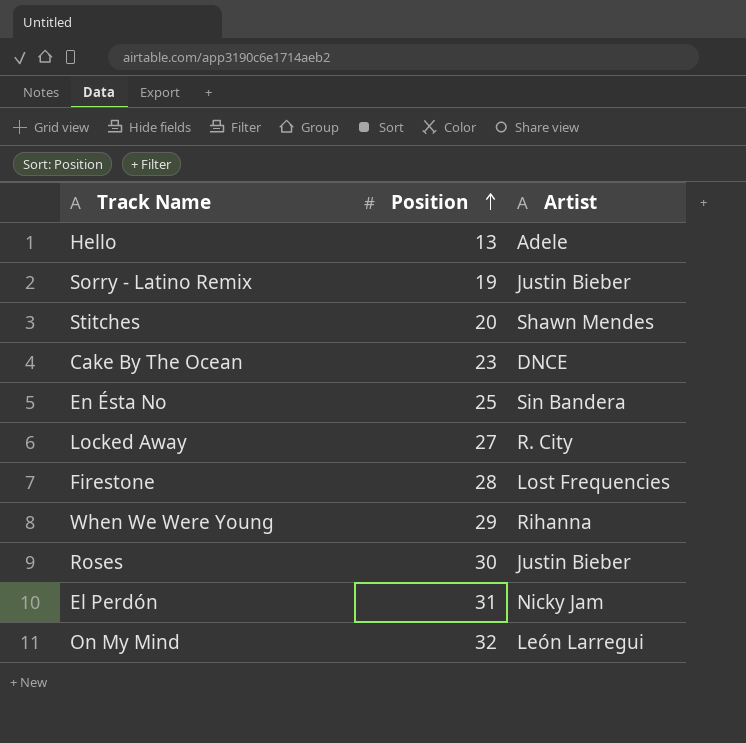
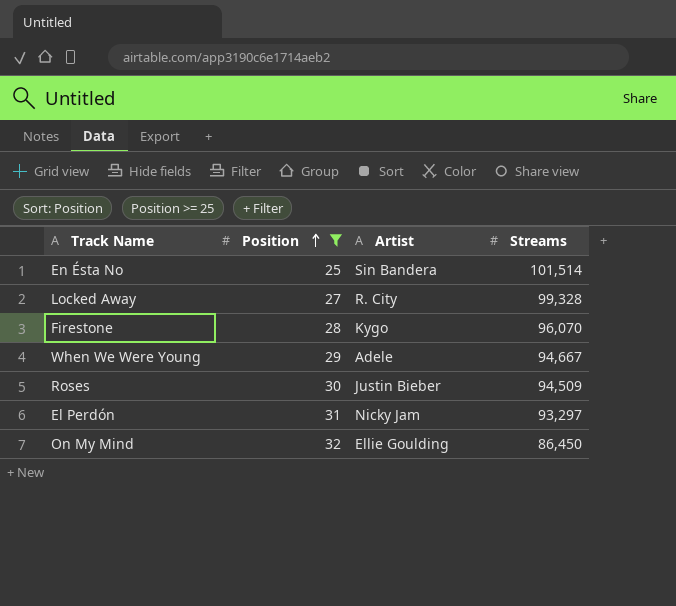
filter: none -> Position >= 25
column Streams | position: none -> 4
Firestone | Artist: Lost Frequencies -> Kygo
When We Were Young | Artist: Rihanna -> Adele
On My Mind | Artist: León Larregui -> Ellie Goulding

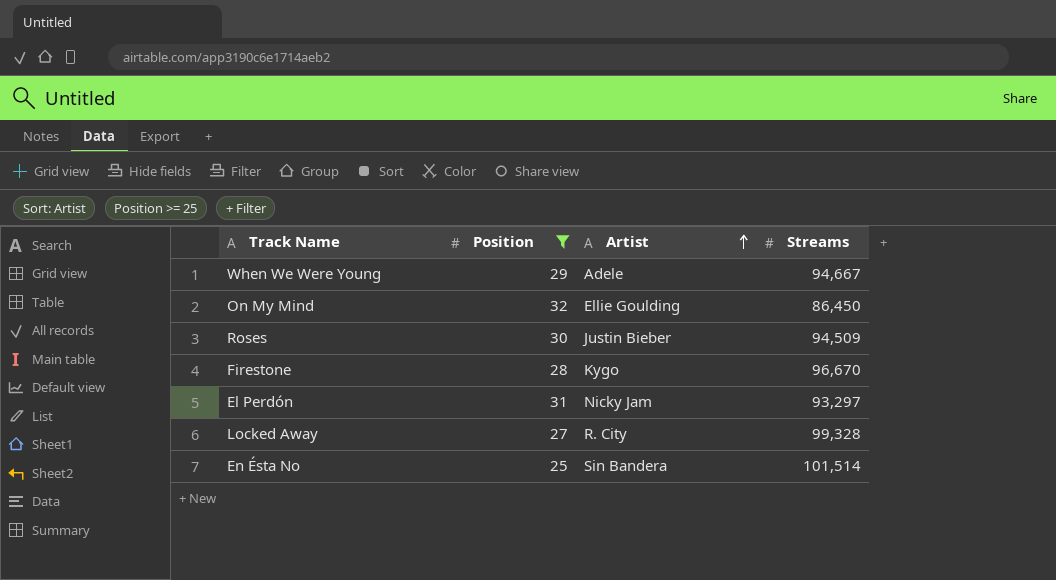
row order: Position ascending -> Artist ascending
Firestone | Streams: 96,070 -> 96,670

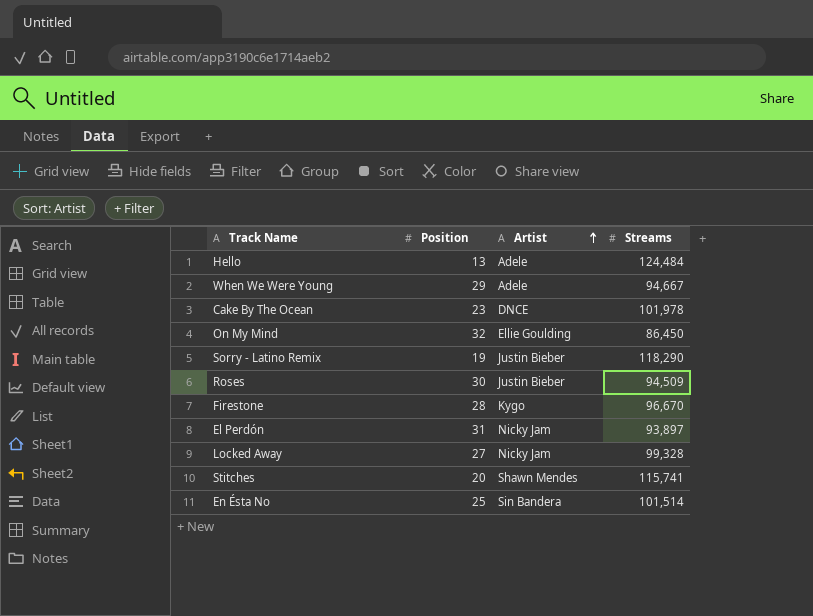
filter: Position >= 25 -> none
El Perdón | Streams: 93,297 -> 93,897
Locked Away | Artist: R. City -> Nicky Jam

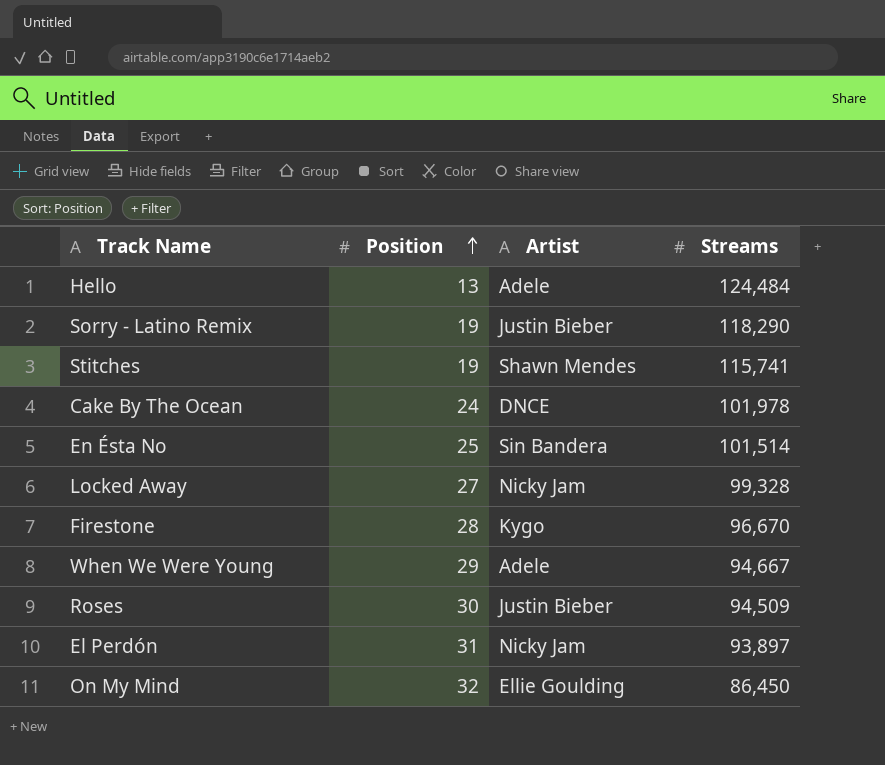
row order: Artist ascending -> Position ascending
Stitches | Position: 20 -> 19
Cake By The Ocean | Position: 23 -> 24

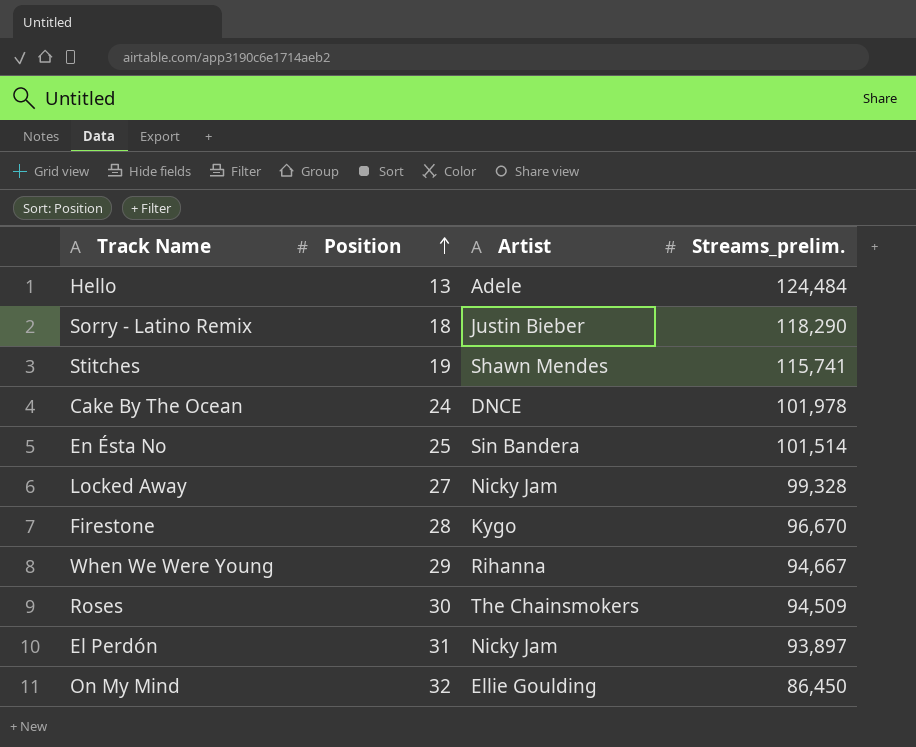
column name: Streams -> Streams_prelim.
Sorry - Latino Remix | Position: 19 -> 18
When We Were Young | Artist: Adele -> Rihanna
Roses | Artist: Justin Bieber -> The Chainsmokers

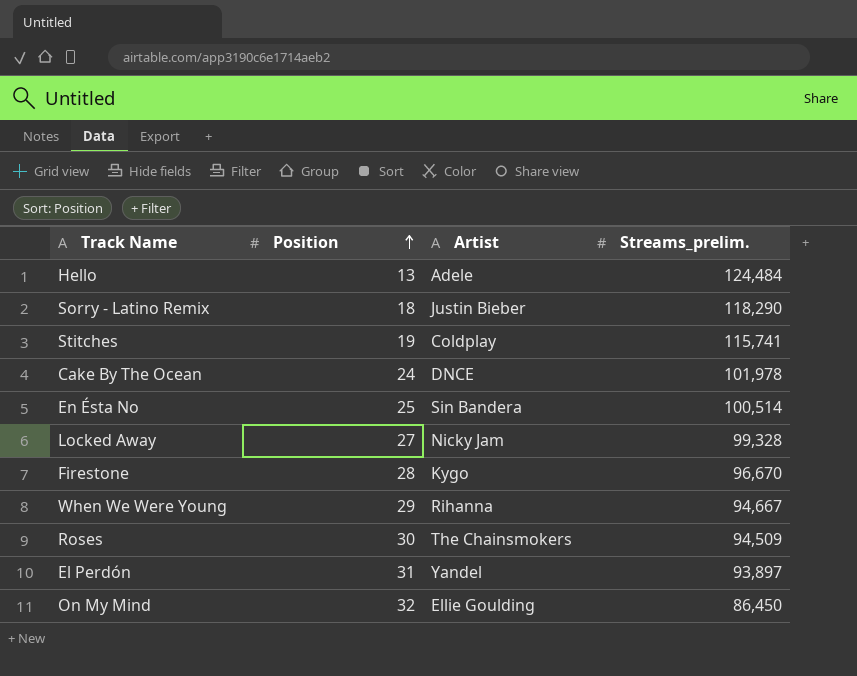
Stitches | Artist: Shawn Mendes -> Coldplay
En Ésta No | Streams_prelim.: 101,514 -> 100,514
El Perdón | Artist: Nicky Jam -> Yandel

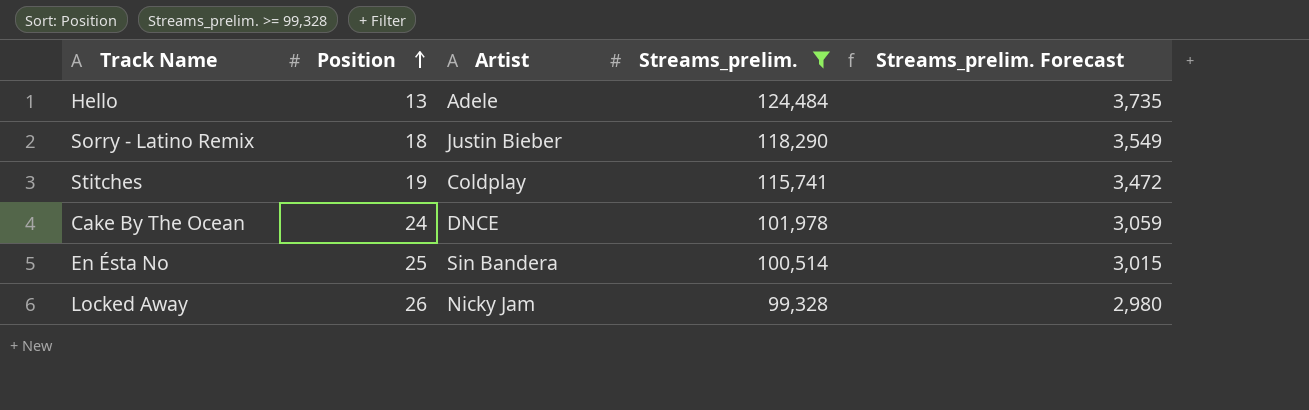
filter: none -> Streams_prelim. >= 99,328
column Streams_prelim. Forecast | formula: none -> [Streams_prelim.] * 0.03
Locked Away | Position: 27 -> 26

